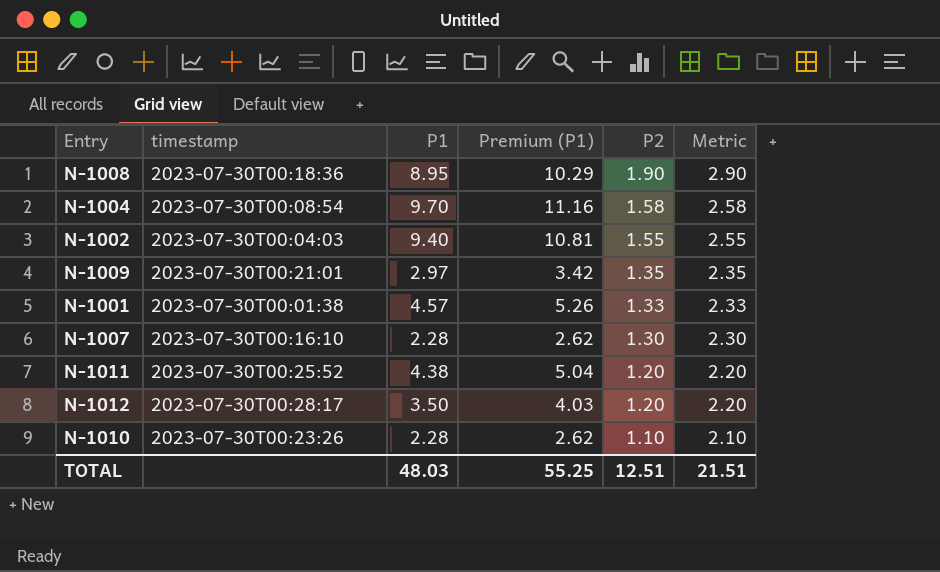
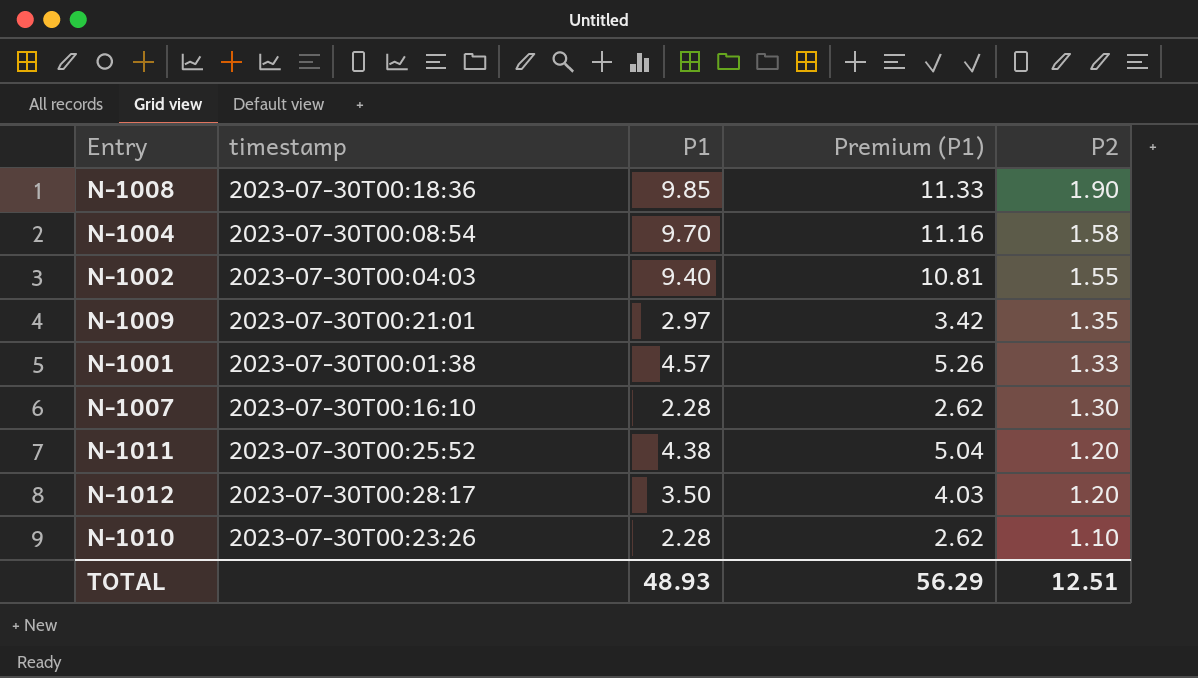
column Metric | formula: [P2] + 1 -> none
N-1008 | P1: 8.95 -> 9.85
N-1008 | Premium (P1): 10.29 -> 11.33
TOTAL | P1: 48.03 -> 48.93
TOTAL | Premium (P1): 55.25 -> 56.29

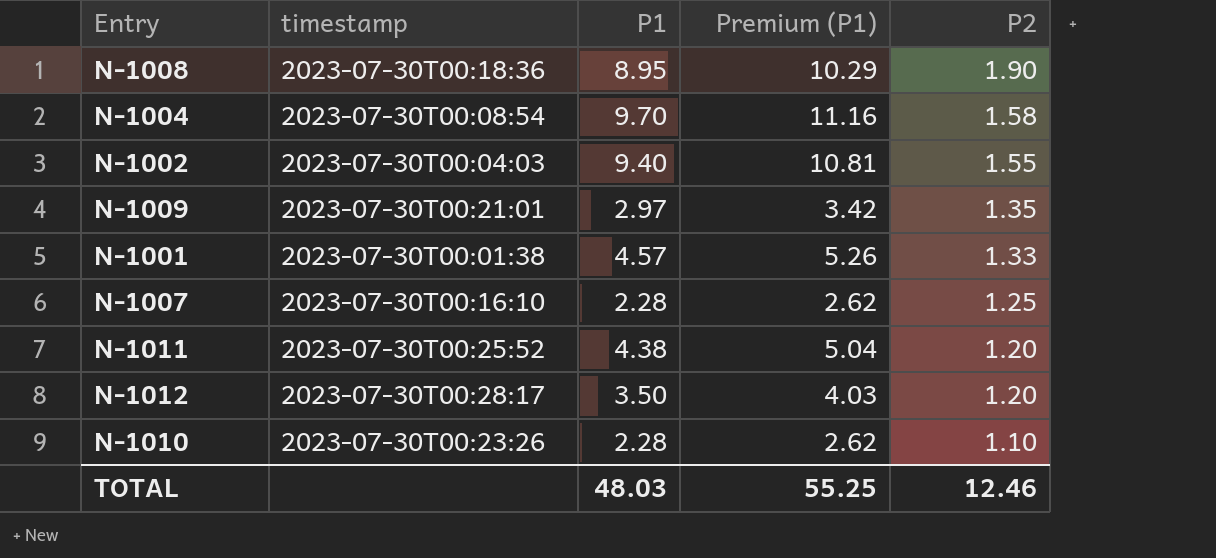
N-1008 | P1: 9.85 -> 8.95
N-1008 | Premium (P1): 11.33 -> 10.29
N-1007 | P2: 1.30 -> 1.25
TOTAL | P1: 48.93 -> 48.03
TOTAL | Premium (P1): 56.29 -> 55.25
TOTAL | P2: 12.51 -> 12.46

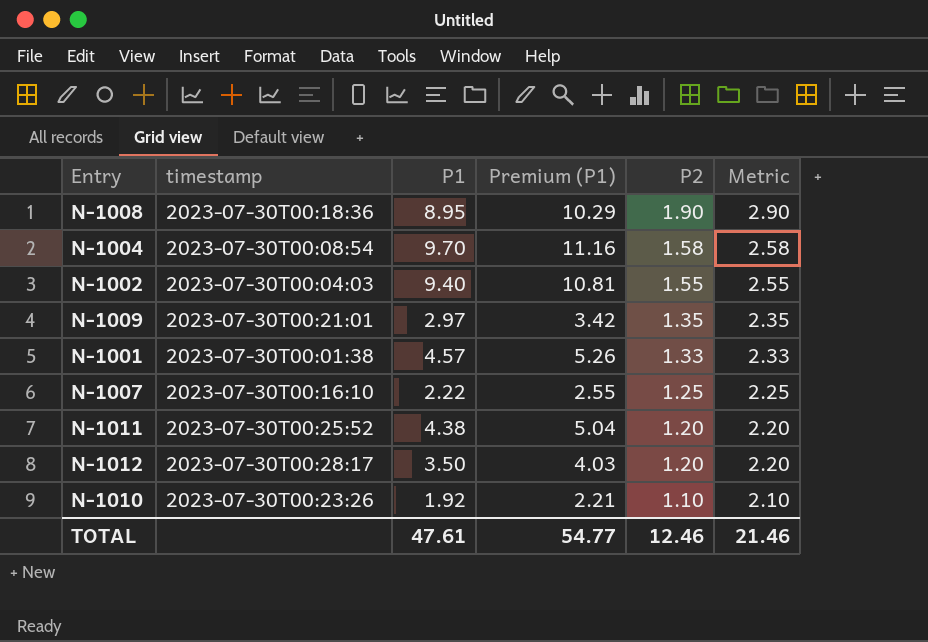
column Metric | formula: none -> [P2] + 1
N-1007 | P1: 2.28 -> 2.22
N-1007 | Premium (P1): 2.62 -> 2.55
N-1010 | P1: 2.28 -> 1.92
N-1010 | Premium (P1): 2.62 -> 2.21
TOTAL | P1: 48.03 -> 47.61
TOTAL | Premium (P1): 55.25 -> 54.77

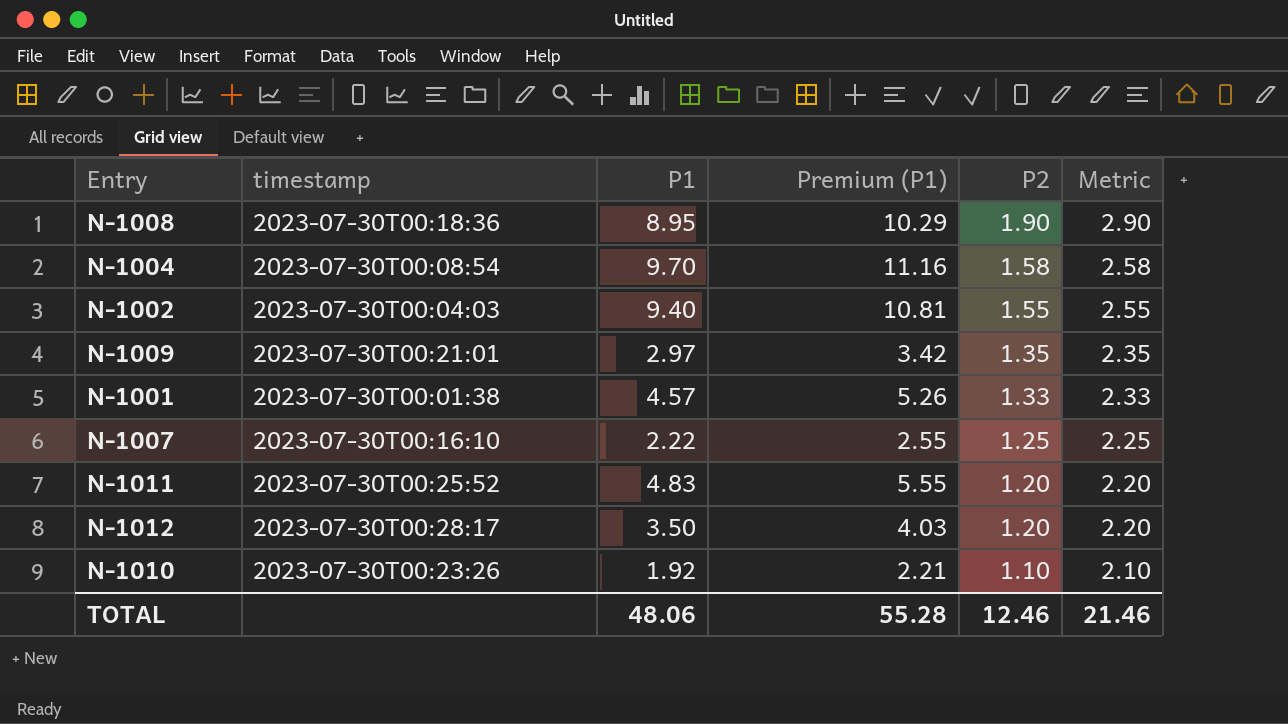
N-1011 | P1: 4.38 -> 4.83
N-1011 | Premium (P1): 5.04 -> 5.55
TOTAL | P1: 47.61 -> 48.06
TOTAL | Premium (P1): 54.77 -> 55.28

